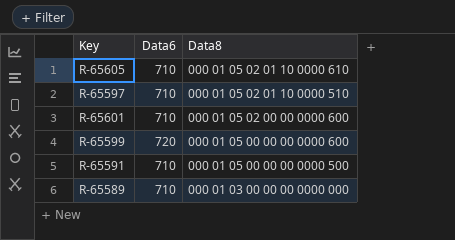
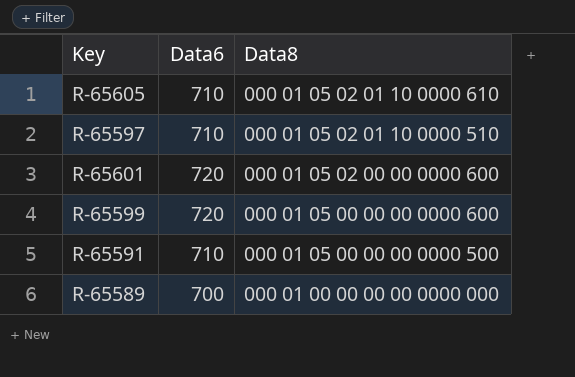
R-65601 | Data6: 710 -> 720
R-65589 | Data6: 710 -> 700
R-65589 | Data8: 000 01 03 00 00 00 0000 000 -> 000 01 00 00 00 00 0000 000

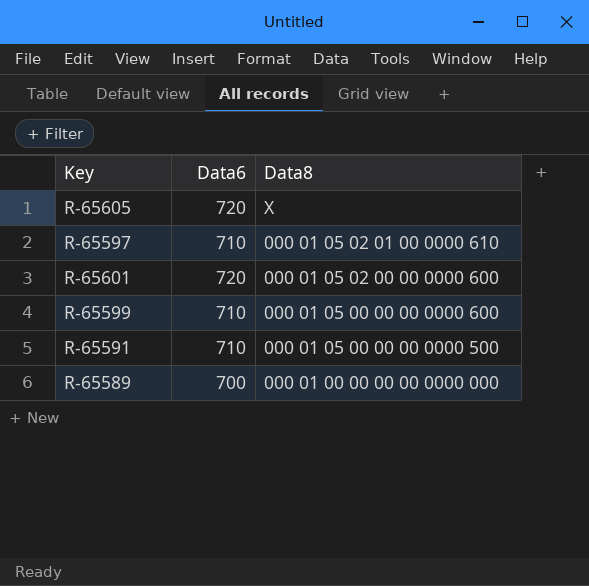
R-65605 | Data6: 710 -> 720
R-65605 | Data8: 000 01 05 02 01 10 0000 610 -> Х
R-65597 | Data8: 000 01 05 02 01 10 0000 510 -> 000 01 05 02 01 00 0000 610
R-65599 | Data6: 720 -> 710

